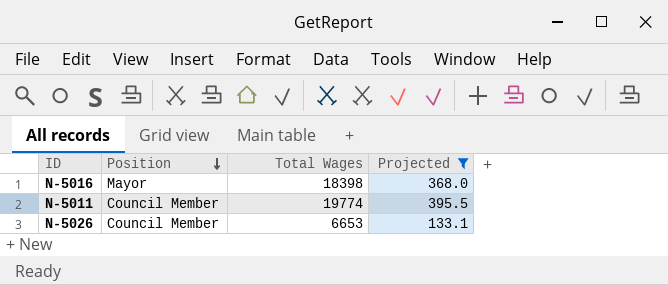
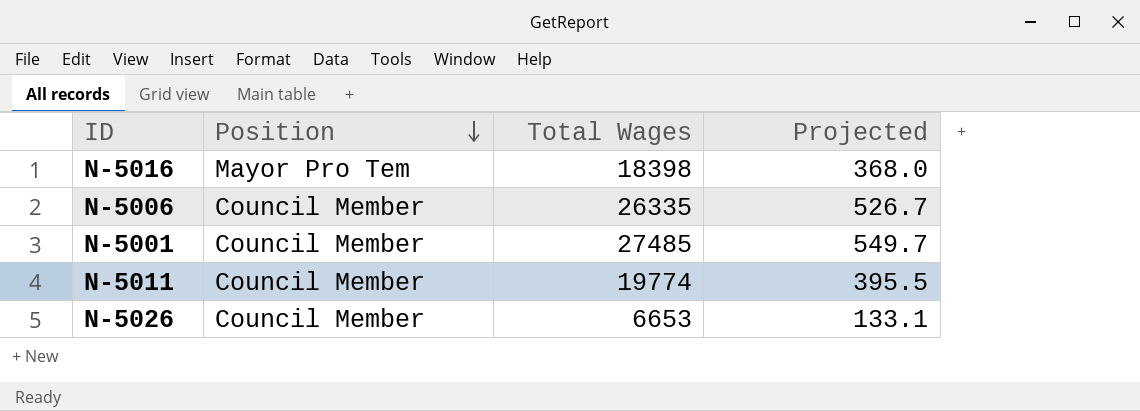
filter: Projected <= 395.5 -> none
N-5016 | Position: Mayor -> Mayor Pro Tem

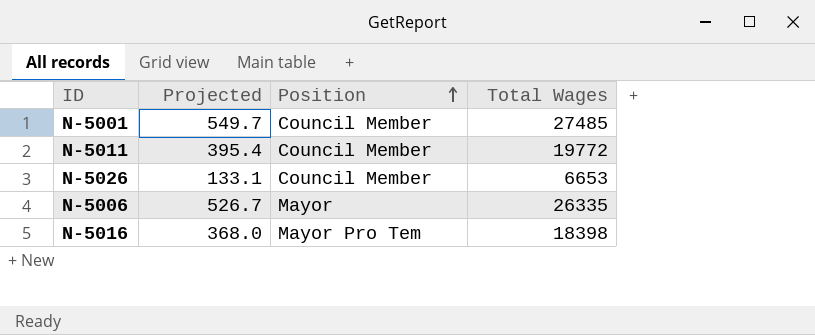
row order: Position descending -> Position ascending
column Projected | position: 4 -> 2
N-5011 | Projected: 395.5 -> 395.4
N-5011 | Total Wages: 19774 -> 19772
N-5006 | Position: Council Member -> Mayor

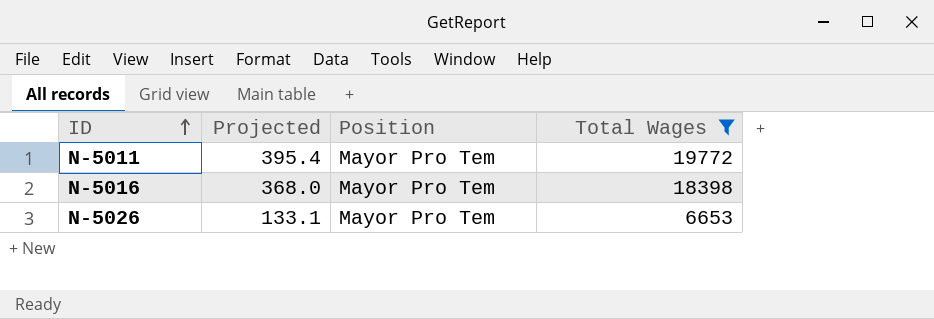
filter: none -> Total Wages <= 19772
row order: Position ascending -> ID ascending
N-5011 | Position: Council Member -> Mayor Pro Tem
N-5026 | Position: Council Member -> Mayor Pro Tem

